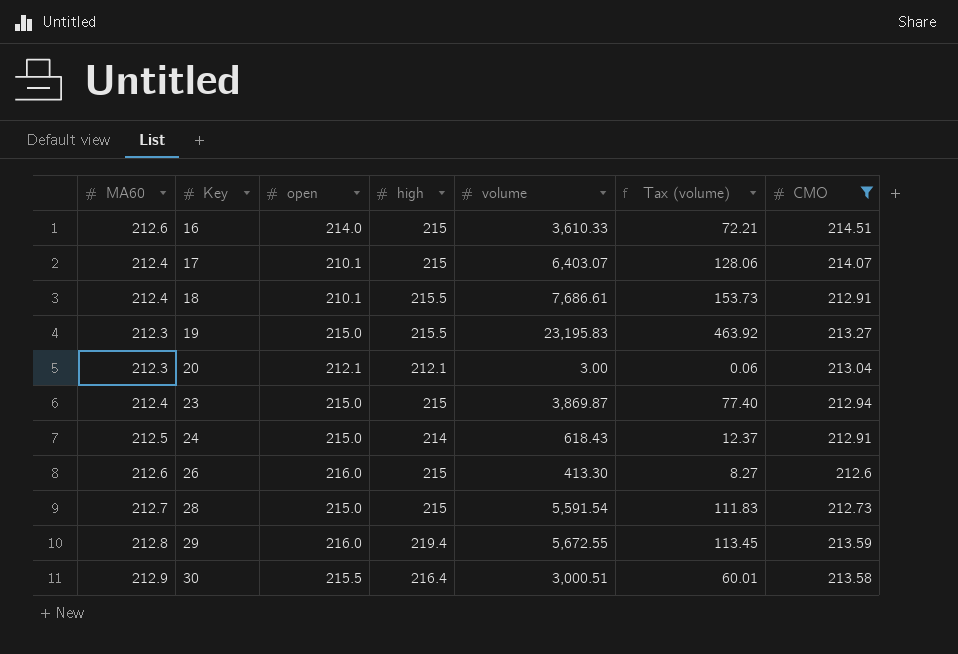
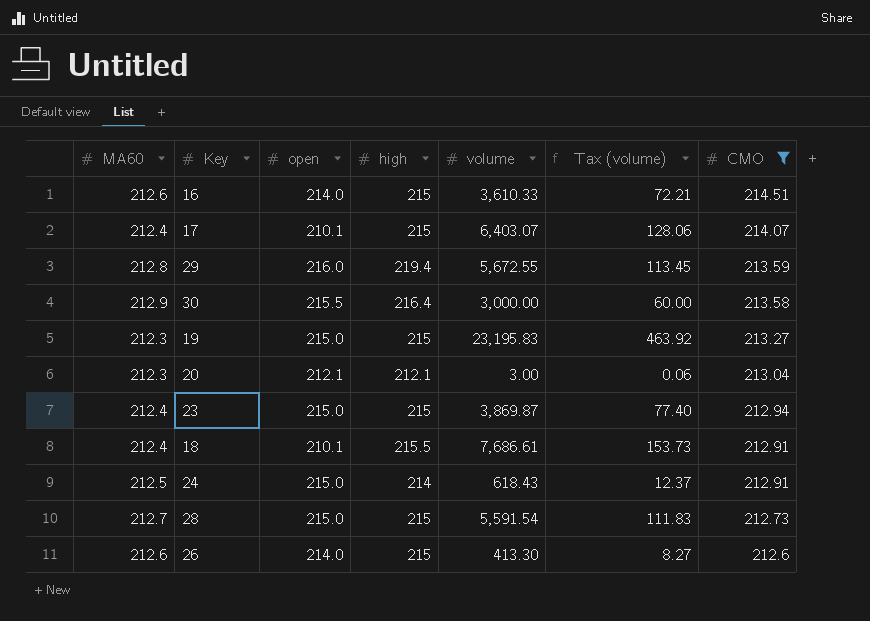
row order: Key ascending -> CMO descending
30 | volume: 3,000.51 -> 3,000.00
30 | Tax (volume): 60.01 -> 60.00
19 | high: 215.5 -> 215
26 | open: 216.0 -> 214.0

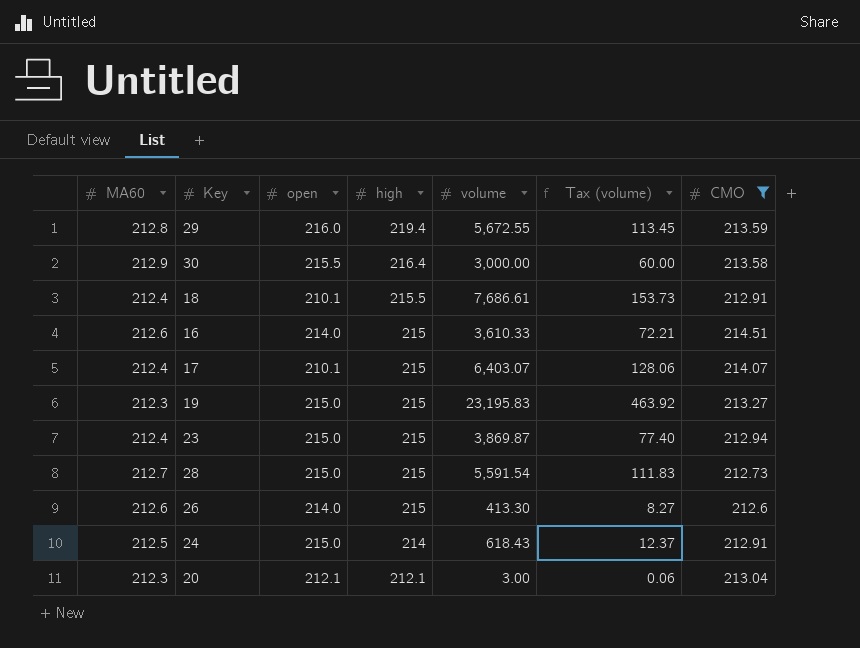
row order: CMO descending -> high descending

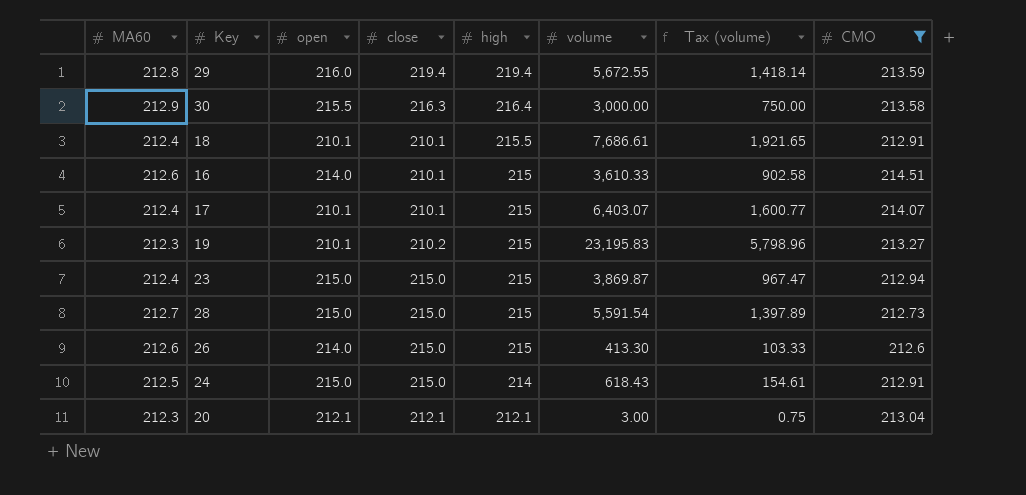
column close | position: none -> 4
column Tax (volume) | formula: [volume] * 0.02 -> [volume] * 0.25
19 | open: 215.0 -> 210.1

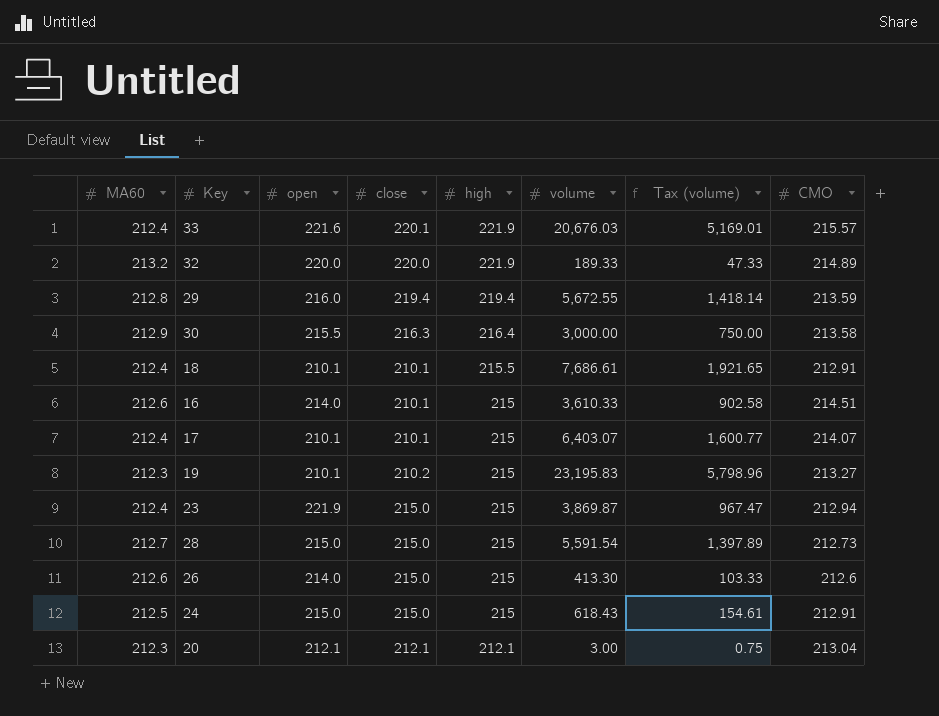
filter: CMO <= 214.51 -> none
23 | open: 215.0 -> 221.9
24 | high: 214 -> 215

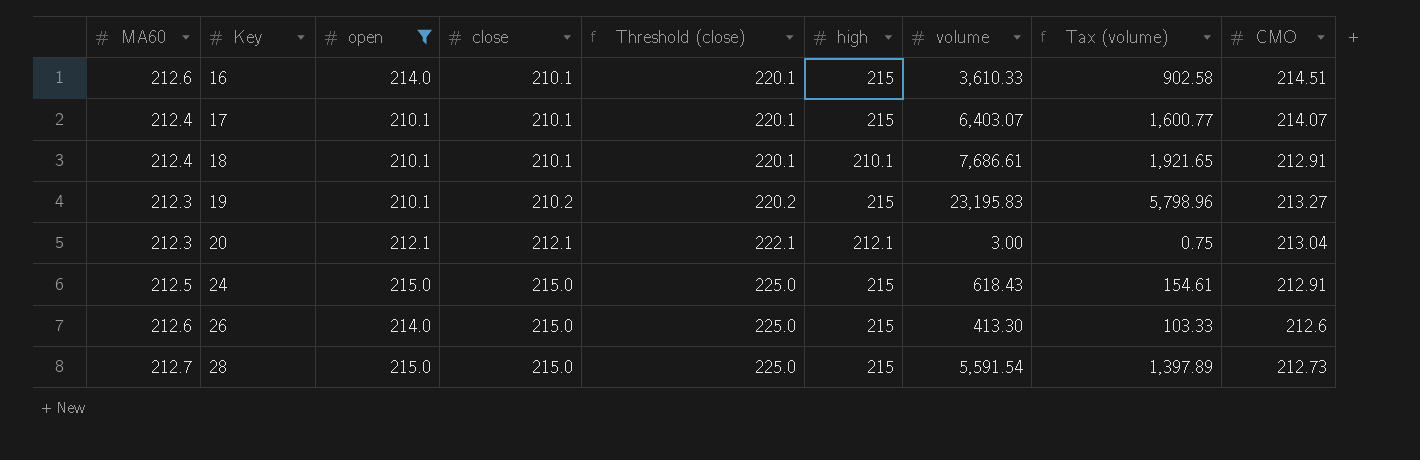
filter: none -> open <= 215.0
row order: high descending -> Key ascending
column Threshold (close) | formula: none -> [close] + 10
18 | high: 215.5 -> 210.1

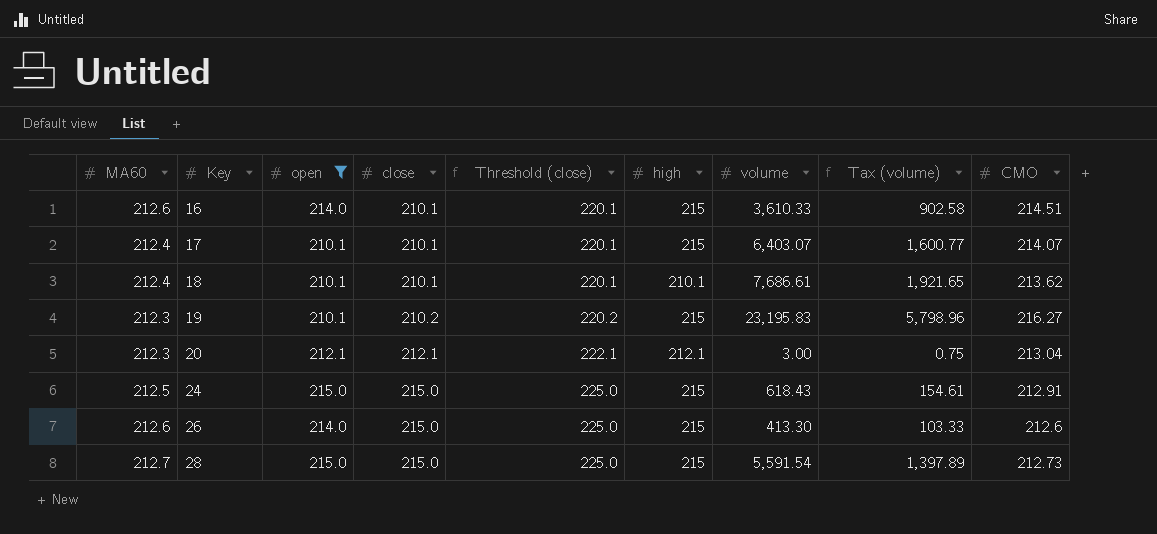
18 | CMO: 212.91 -> 213.62
19 | CMO: 213.27 -> 216.27

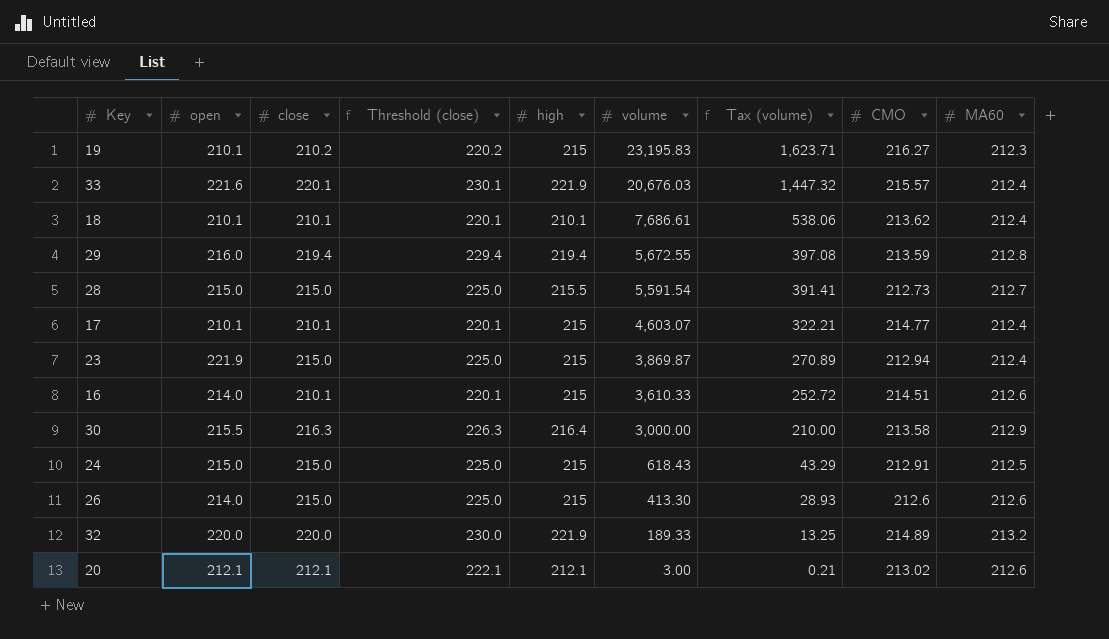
filter: open <= 215.0 -> none
row order: Key ascending -> volume descending
column Tax (volume) | formula: [volume] * 0.25 -> [volume] * 0.07
column MA60 | position: 1 -> 9
28 | high: 215 -> 215.5
17 | volume: 6,403.07 -> 4,603.07
17 | CMO: 214.07 -> 214.77
20 | CMO: 213.04 -> 213.02
20 | MA60: 212.3 -> 212.6

